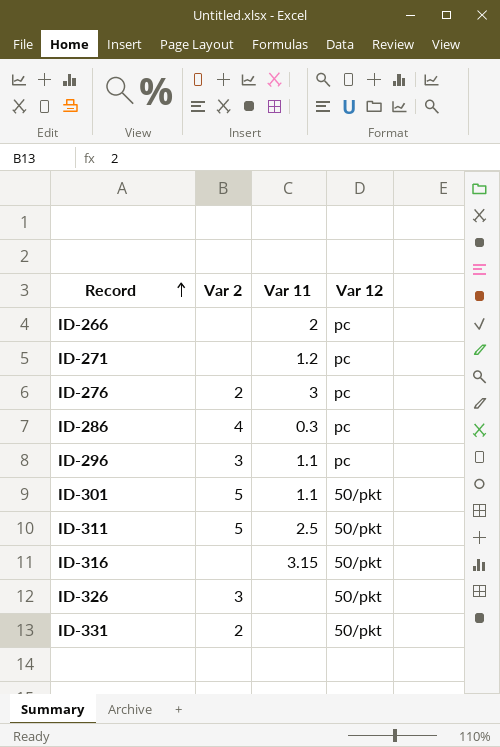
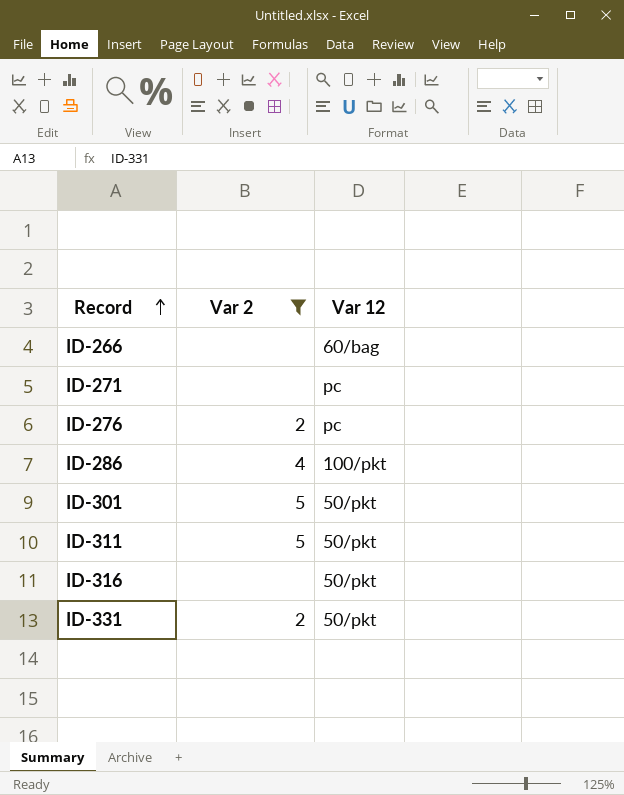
filter: none -> Var 2 != 3
column Var 11 | position: 3 -> none
ID-266 | Var 12: pc -> 60/bag
ID-286 | Var 12: pc -> 100/pkt

